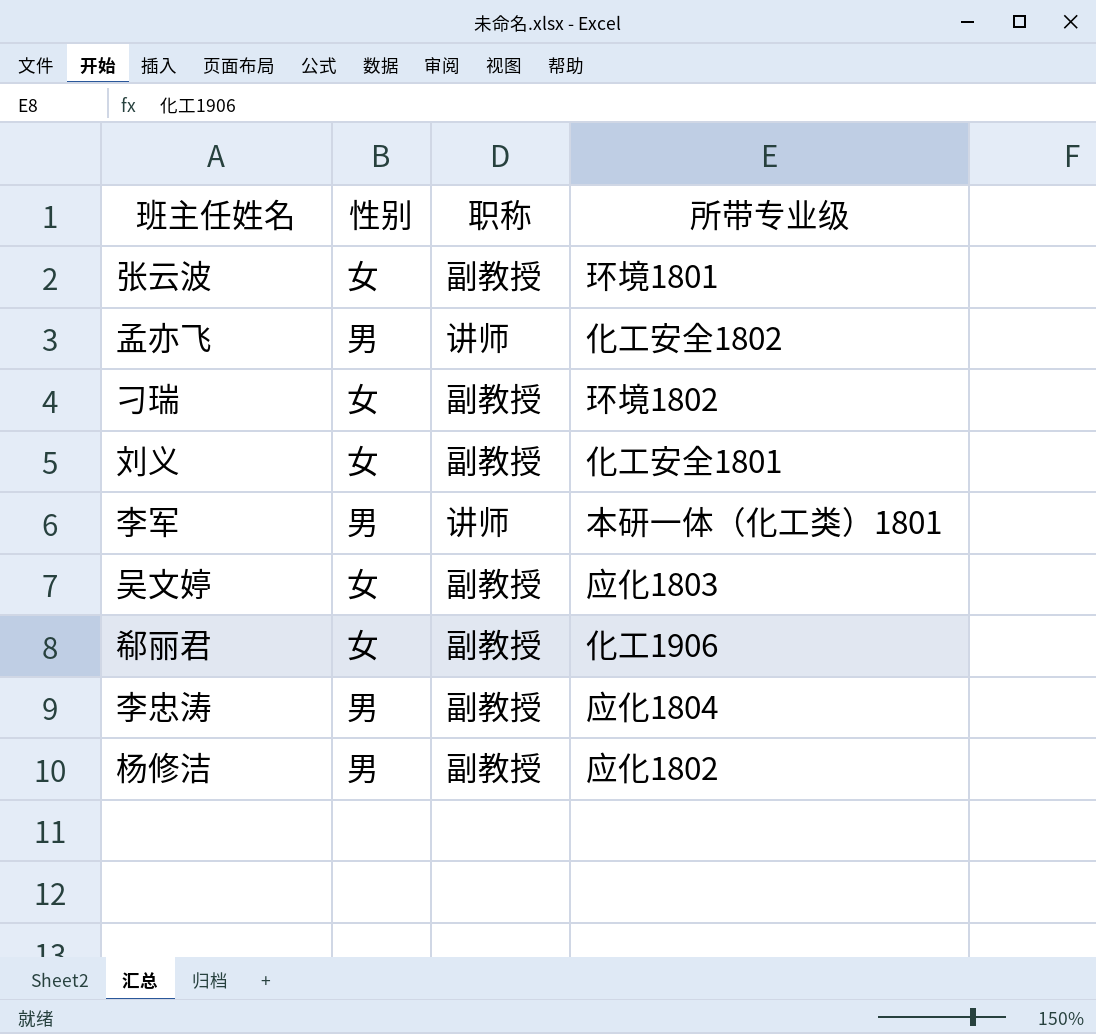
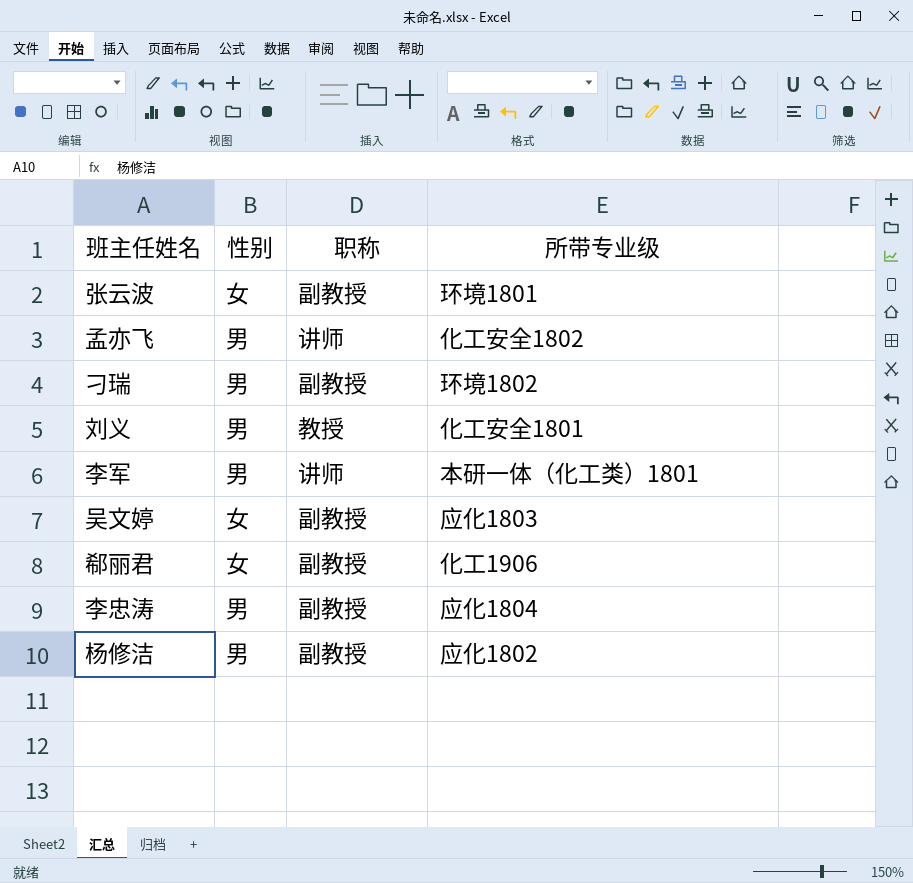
刁瑞 | 性别: 女 -> 男
刘义 | 性别: 女 -> 男
刘义 | 职称: 副教授 -> 教授

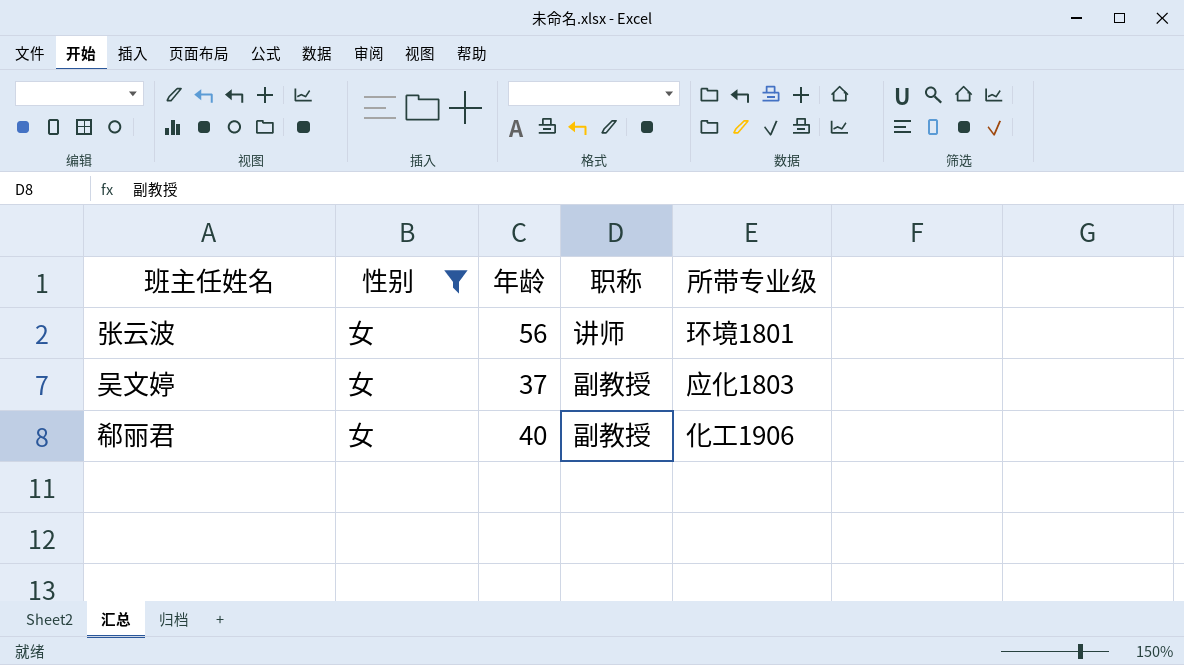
filter: none -> 性别 = 女
column 年龄 | position: none -> 3
张云波 | 职称: 副教授 -> 讲师

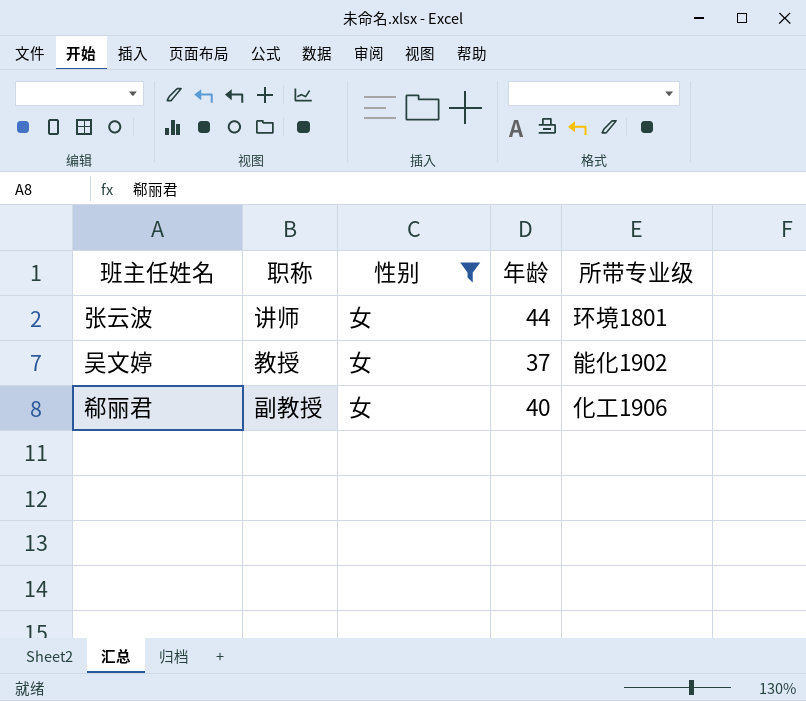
column 职称 | position: 4 -> 2
张云波 | 年龄: 56 -> 44
吴文婷 | 职称: 副教授 -> 教授
吴文婷 | 所带专业级: 应化1803 -> 能化1902

